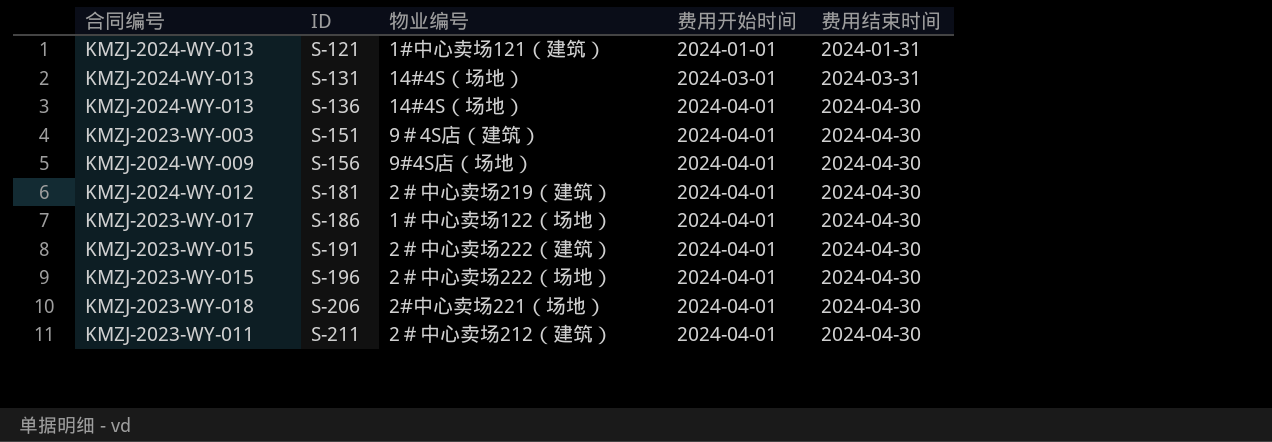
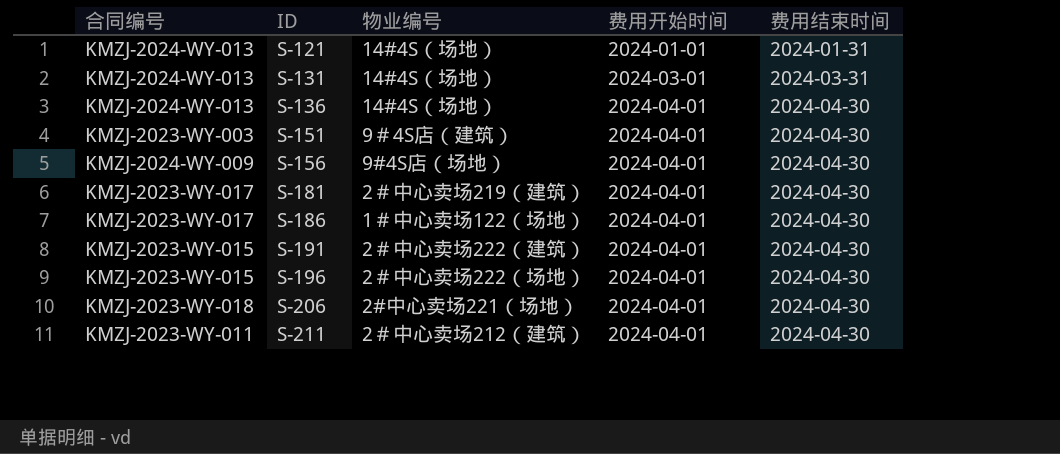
S-121 | 物业编号: 1#中心卖场121（建筑） -> 14#4S（场地）
S-181 | 合同编号: KMZJ-2024-WY-012 -> KMZJ-2023-WY-017

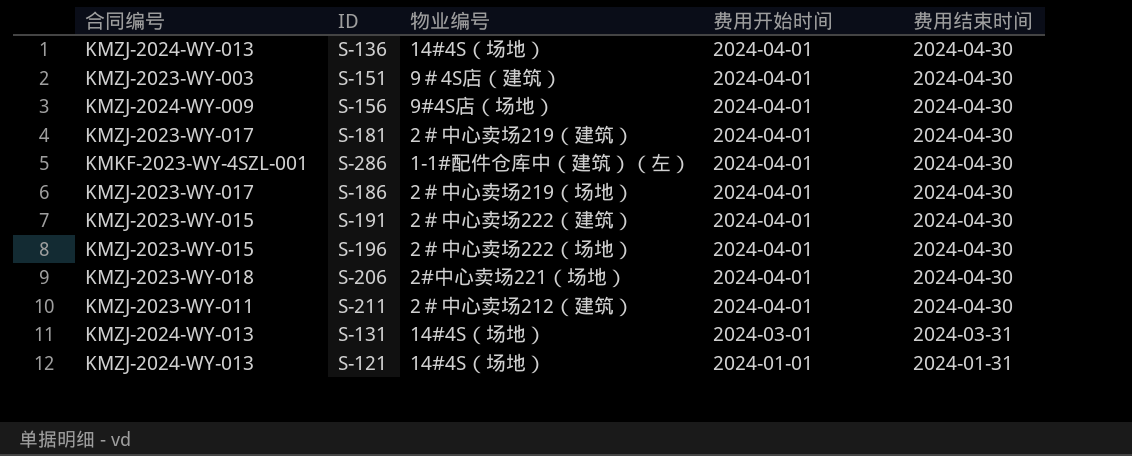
row order: ID ascending -> 费用开始时间 descending
row S-286: none -> KMKF-2023-WY-4SZL-001 | 1-1#配件仓库中（建筑）（左） | 2024-04-01 | 2024-04-30
S-186 | 物业编号: 1＃中心卖场122（场地） -> 2＃中心卖场219（场地）

